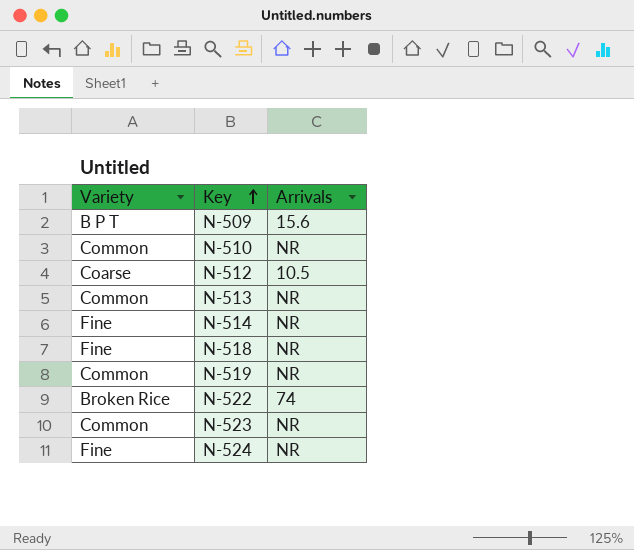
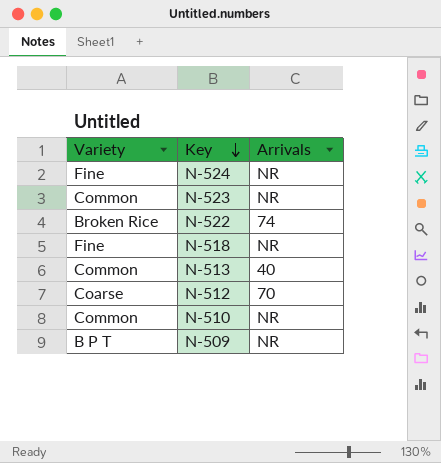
row order: Key ascending -> Key descending
row N-514: Fine | NR -> none
row N-519: Common | NR -> none
N-513 | Arrivals: NR -> 40
N-512 | Arrivals: 10.5 -> 70
N-509 | Arrivals: 15.6 -> NR

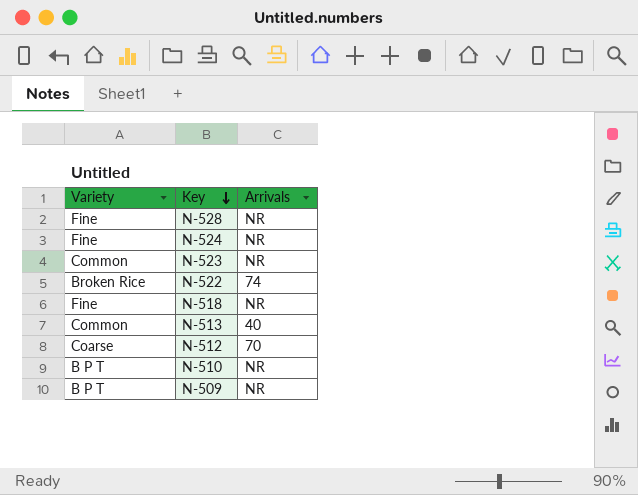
row N-528: none -> Fine | NR
N-510 | Variety: Common -> B P T

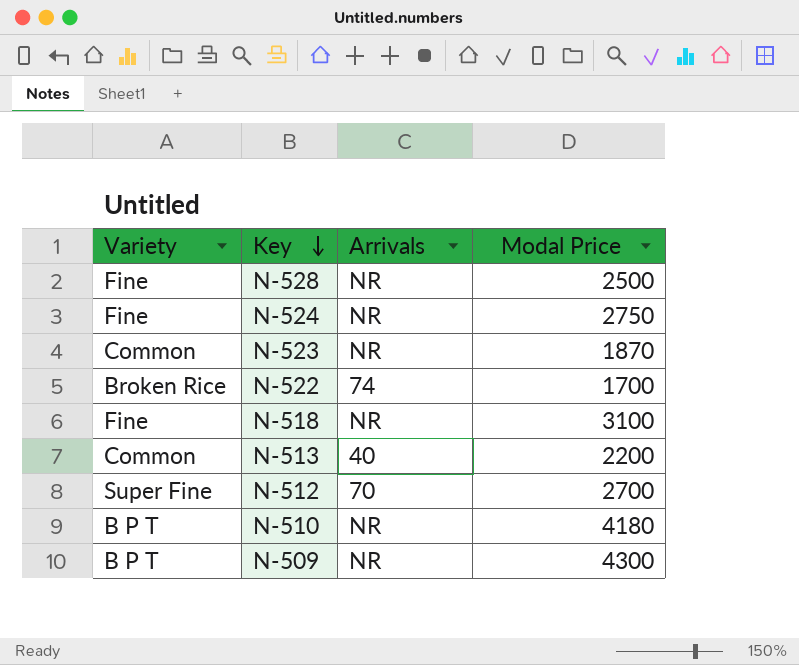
column Modal Price | position: none -> 4
N-512 | Variety: Coarse -> Super Fine

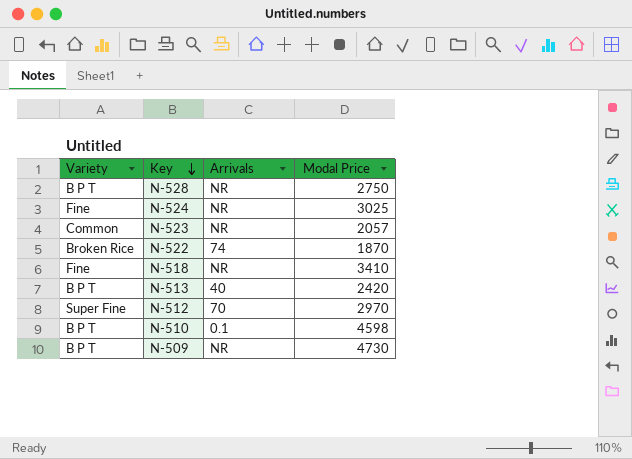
N-528 | Variety: Fine -> B P T
N-528 | Modal Price: 2500 -> 2750
N-524 | Modal Price: 2750 -> 3025
N-523 | Modal Price: 1870 -> 2057
N-522 | Modal Price: 1700 -> 1870
N-518 | Modal Price: 3100 -> 3410
N-513 | Variety: Common -> B P T
N-513 | Modal Price: 2200 -> 2420
N-512 | Modal Price: 2700 -> 2970
N-510 | Arrivals: NR -> 0.1
N-510 | Modal Price: 4180 -> 4598
N-509 | Modal Price: 4300 -> 4730

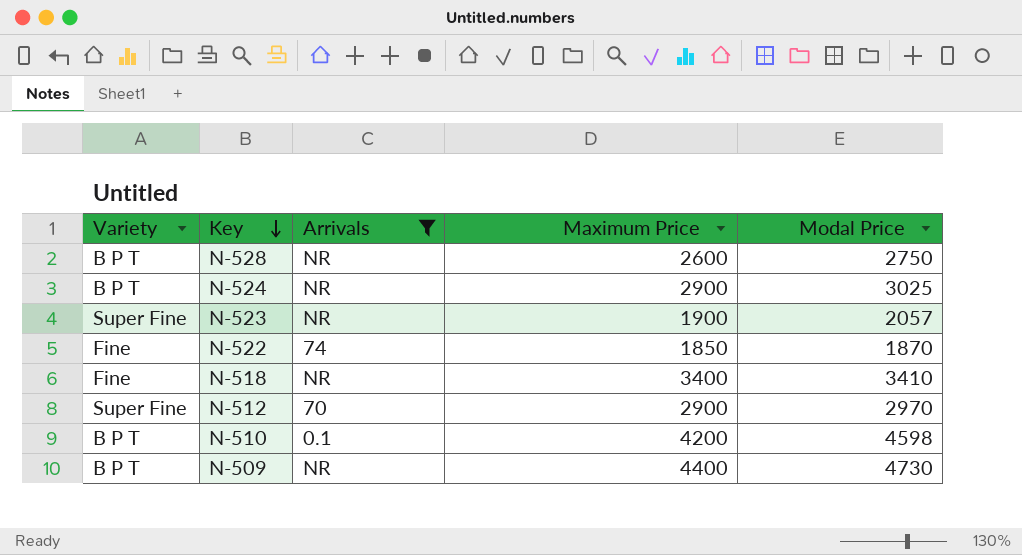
filter: none -> Arrivals != 40
column Maximum Price | position: none -> 4
N-524 | Variety: Fine -> B P T
N-523 | Variety: Common -> Super Fine
N-522 | Variety: Broken Rice -> Fine

